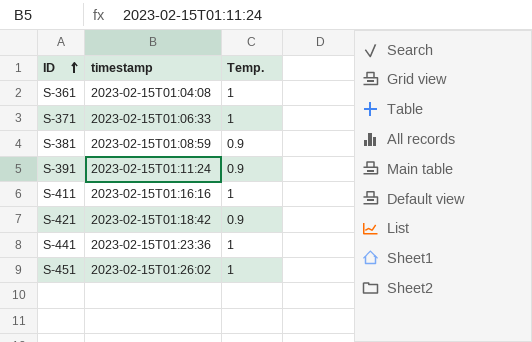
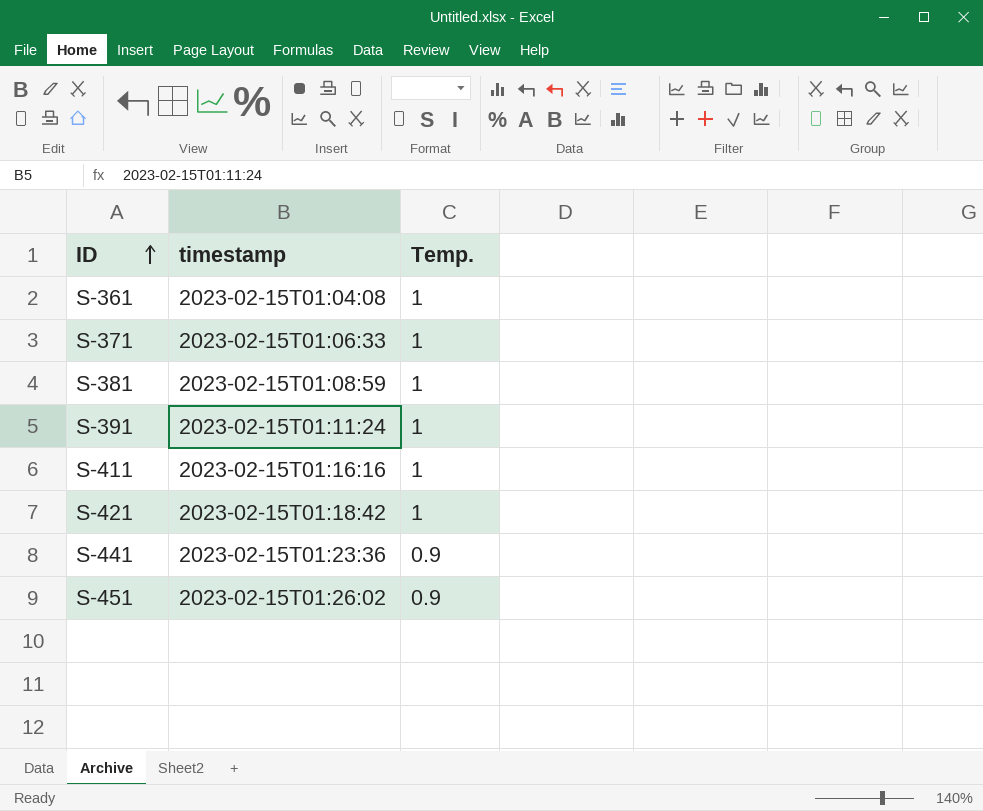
S-381 | Temp.: 0.9 -> 1
S-391 | Temp.: 0.9 -> 1
S-421 | Temp.: 0.9 -> 1
S-441 | Temp.: 1 -> 0.9
S-451 | Temp.: 1 -> 0.9

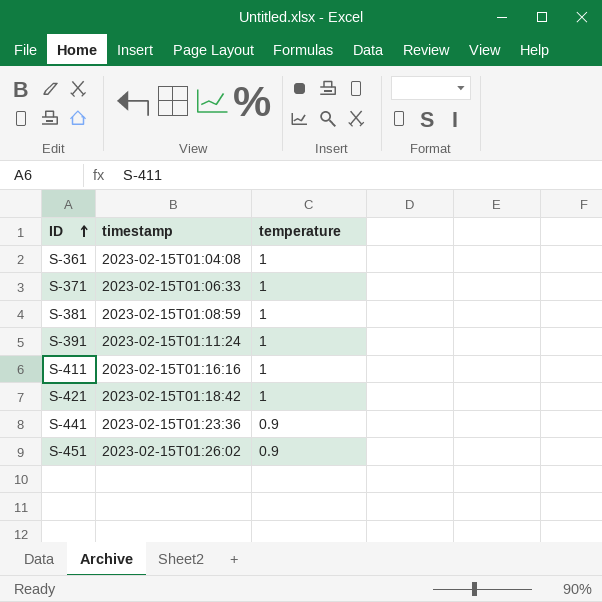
column name: Temp. -> temperature

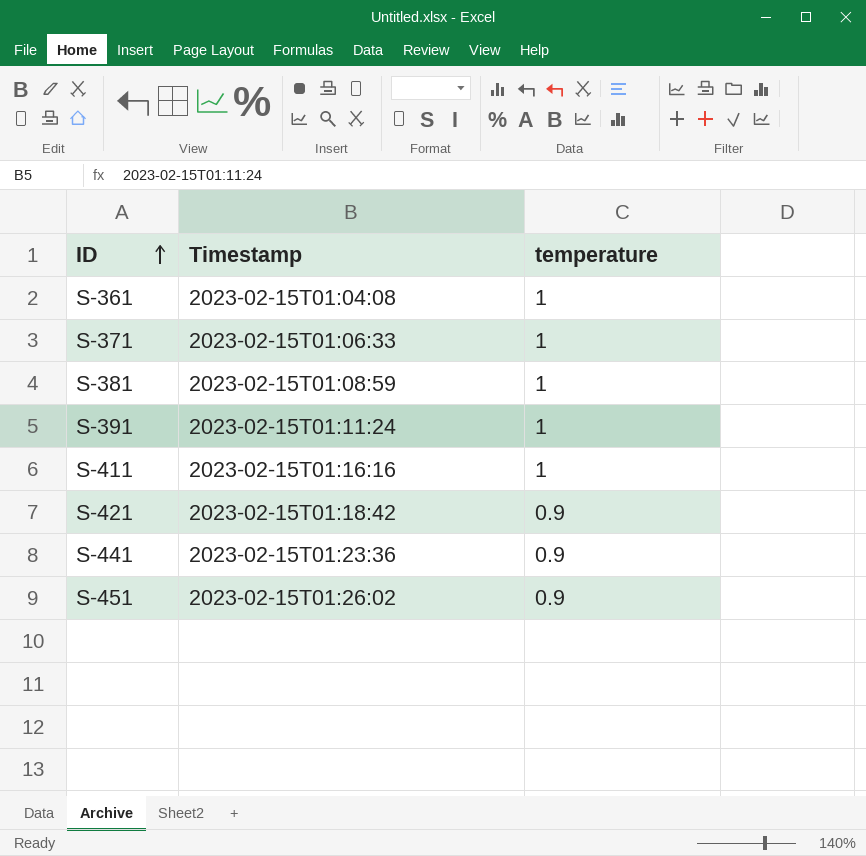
column name: timestamp -> Timestamp
S-421 | temperature: 1 -> 0.9

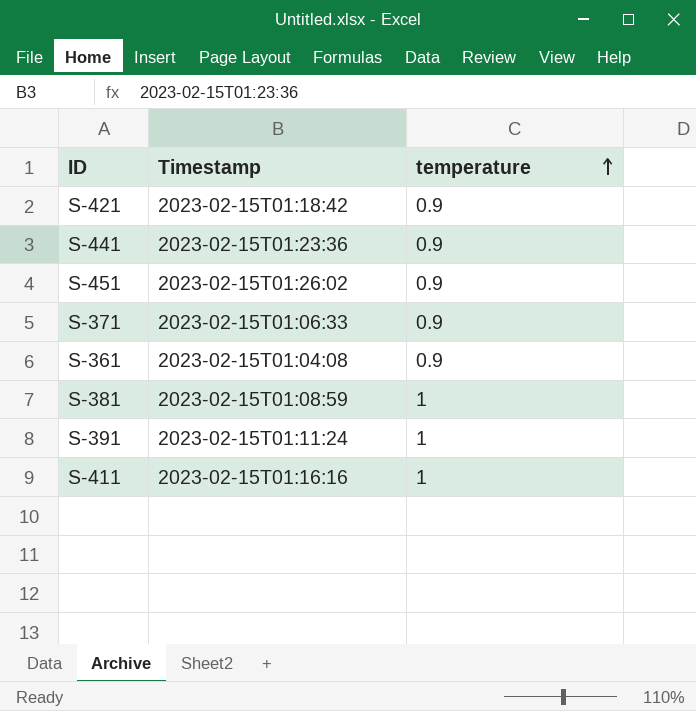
row order: ID ascending -> temperature ascending
S-371 | temperature: 1 -> 0.9
S-361 | temperature: 1 -> 0.9

